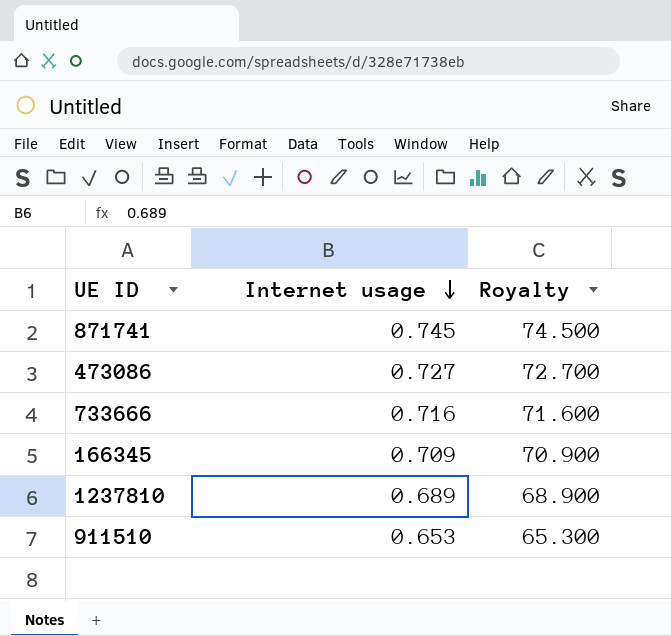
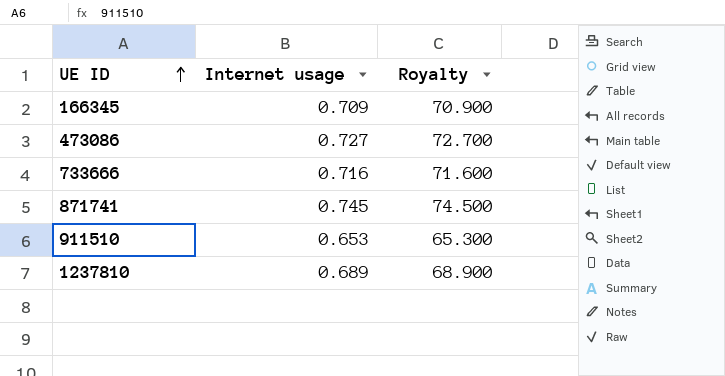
row order: Internet usage descending -> UE ID ascending

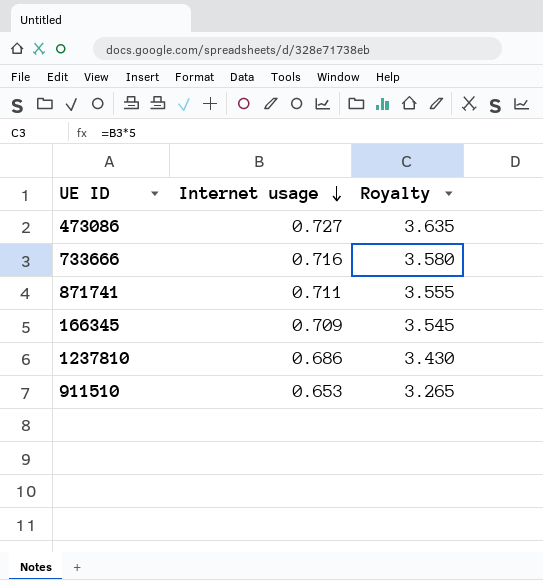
row order: UE ID ascending -> Internet usage descending
column Royalty | formula: [Internet usage] * 100 -> [Internet usage] * 5
871741 | Internet usage: 0.745 -> 0.711
1237810 | Internet usage: 0.689 -> 0.686

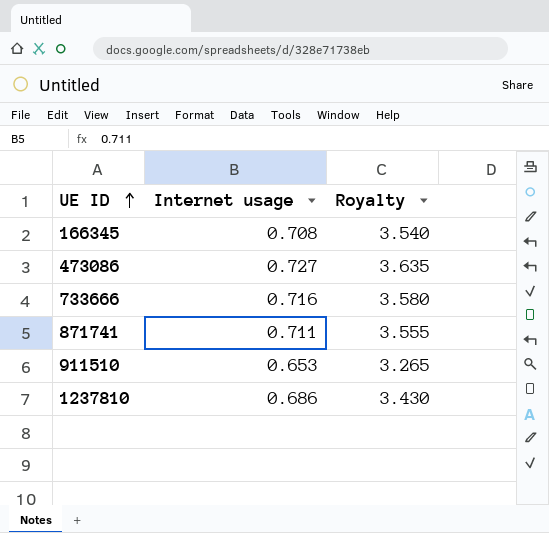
row order: Internet usage descending -> UE ID ascending
166345 | Internet usage: 0.709 -> 0.708
166345 | Royalty: 3.545 -> 3.540

